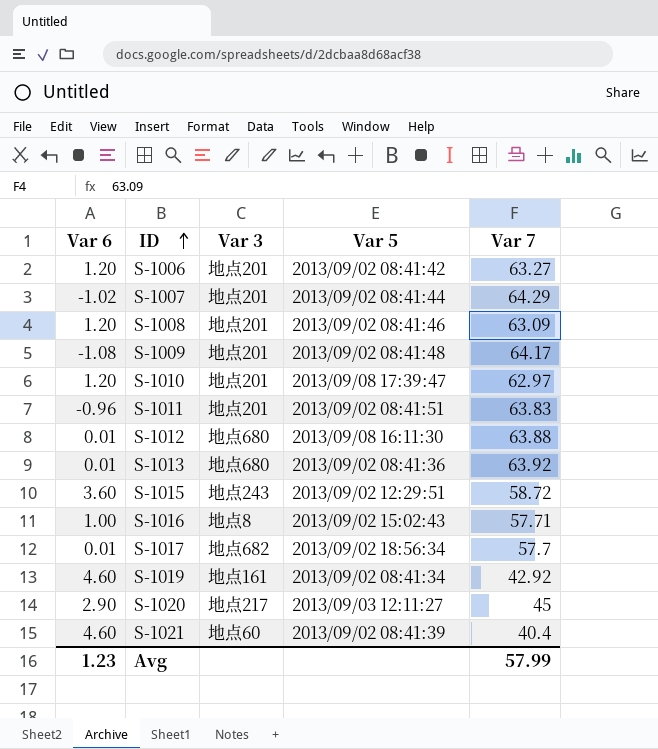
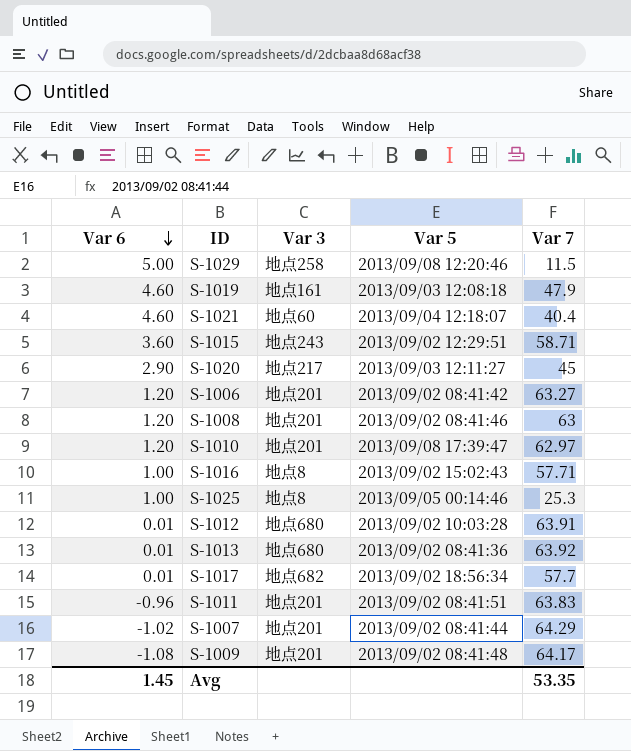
row order: ID ascending -> Var 6 descending
row S-1029: none -> 5.00 | 地点258 | 2013/09/08 12:20:46 | 11.5
S-1019 | Var 5: 2013/09/02 08:41:34 -> 2013/09/03 12:08:18
S-1019 | Var 7: 42.92 -> 47.9
S-1021 | Var 5: 2013/09/02 08:41:39 -> 2013/09/04 12:18:07
S-1015 | Var 7: 58.72 -> 58.71
S-1008 | Var 7: 63.09 -> 63
row S-1025: none -> 1.00 | 地点8 | 2013/09/05 00:14:46 | 25.3
S-1012 | Var 5: 2013/09/08 16:11:30 -> 2013/09/02 10:03:28
S-1012 | Var 7: 63.88 -> 63.91
Avg | Var 6: 1.23 -> 1.45
Avg | Var 7: 57.99 -> 53.35

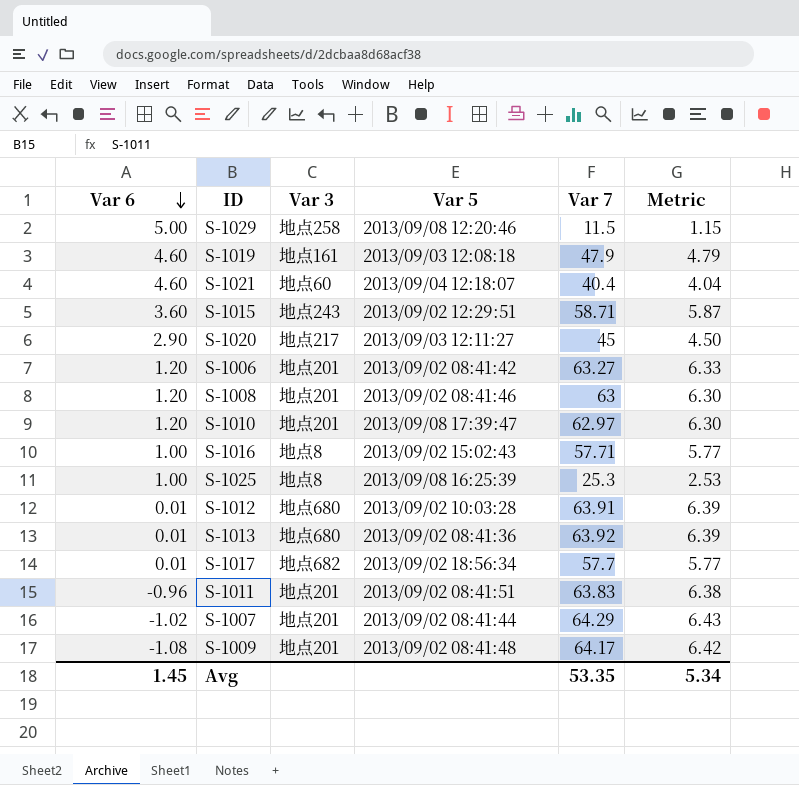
column Metric | formula: none -> [Var 7] * 0.1
S-1025 | Var 5: 2013/09/05 00:14:46 -> 2013/09/08 16:25:39

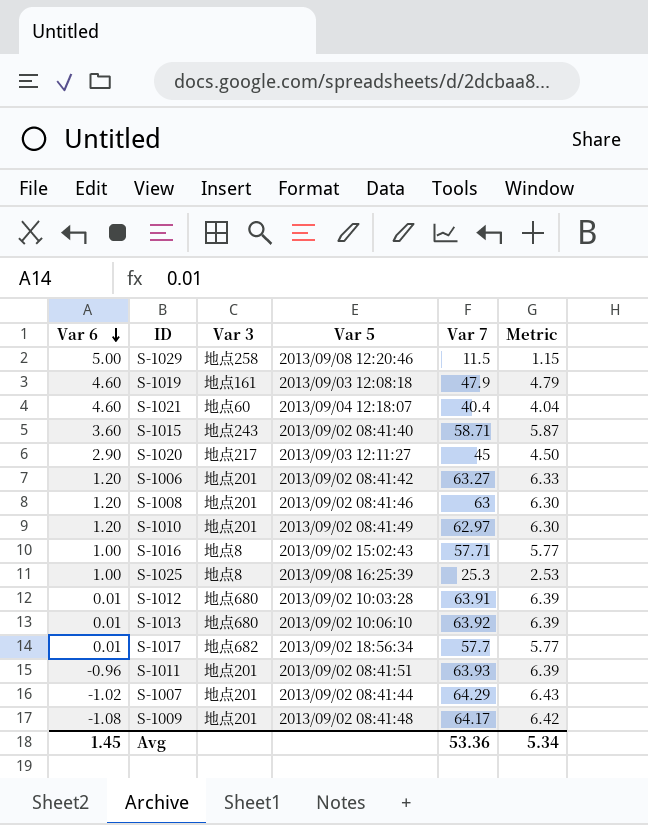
S-1015 | Var 5: 2013/09/02 12:29:51 -> 2013/09/02 08:41:40
S-1010 | Var 5: 2013/09/08 17:39:47 -> 2013/09/02 08:41:49
S-1013 | Var 5: 2013/09/02 08:41:36 -> 2013/09/02 10:06:10
S-1011 | Var 7: 63.83 -> 63.93
S-1011 | Metric: 6.38 -> 6.39
Avg | Var 7: 53.35 -> 53.36

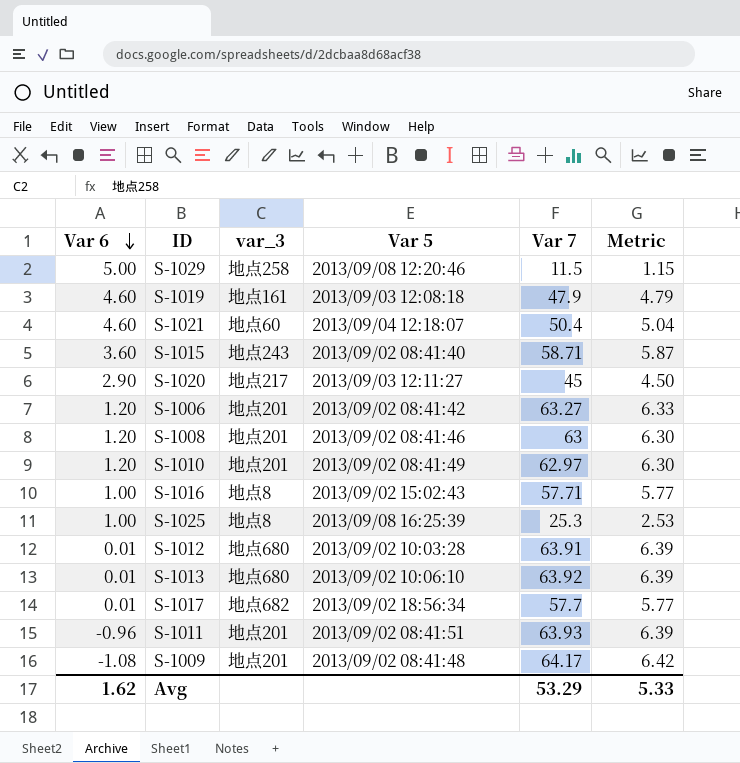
column name: Var 3 -> var_3
row S-1007: -1.02 | 地点201 | 2013/09/02 08:41:44 | 64.29 | 6.43 -> none
S-1021 | Var 7: 40.4 -> 50.4
S-1021 | Metric: 4.04 -> 5.04
Avg | Var 6: 1.45 -> 1.62
Avg | Var 7: 53.36 -> 53.29
Avg | Metric: 5.34 -> 5.33

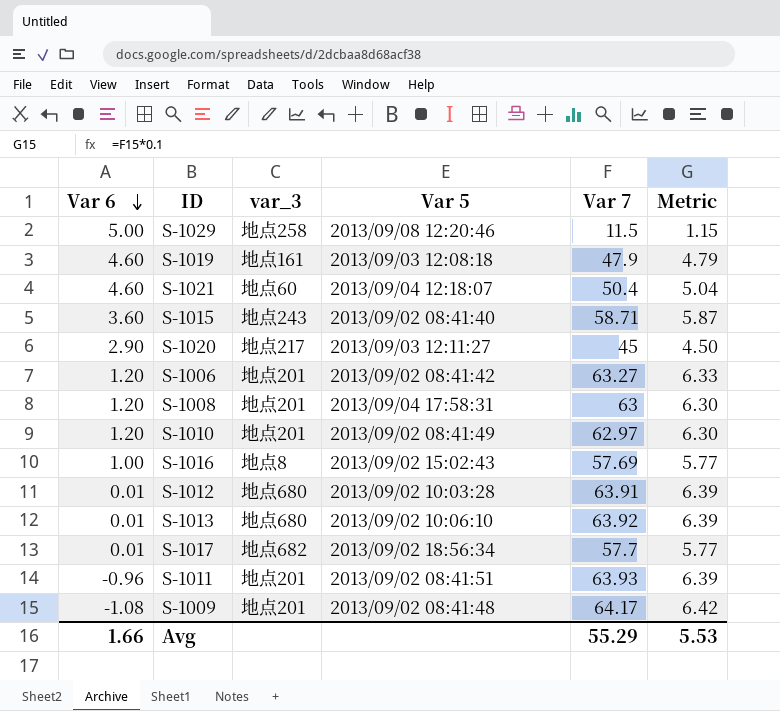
row S-1025: 1.00 | 地点8 | 2013/09/08 16:25:39 | 25.3 | 2.53 -> none
S-1008 | Var 5: 2013/09/02 08:41:46 -> 2013/09/04 17:58:31
S-1016 | Var 7: 57.71 -> 57.69
Avg | Var 6: 1.62 -> 1.66
Avg | Var 7: 53.29 -> 55.29
Avg | Metric: 5.33 -> 5.53

